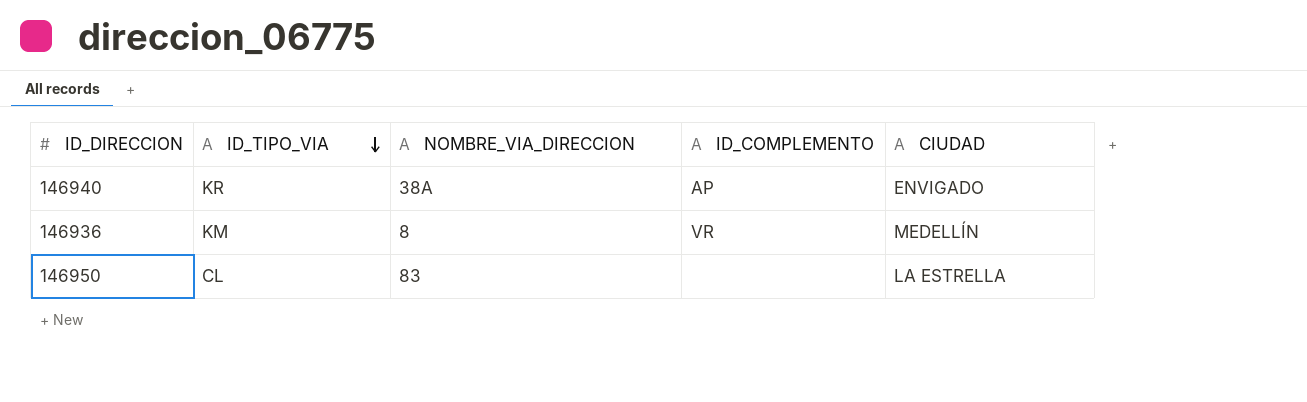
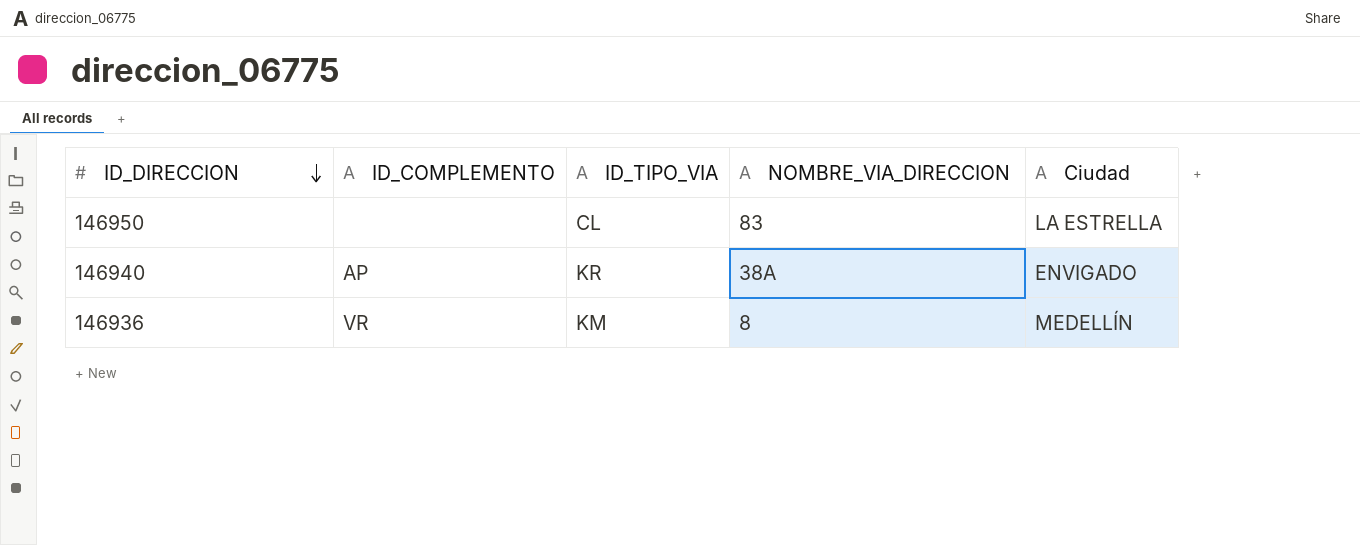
row order: ID_TIPO_VIA descending -> ID_DIRECCION descending
column ID_COMPLEMENTO | position: 4 -> 2
column name: CIUDAD -> Ciudad

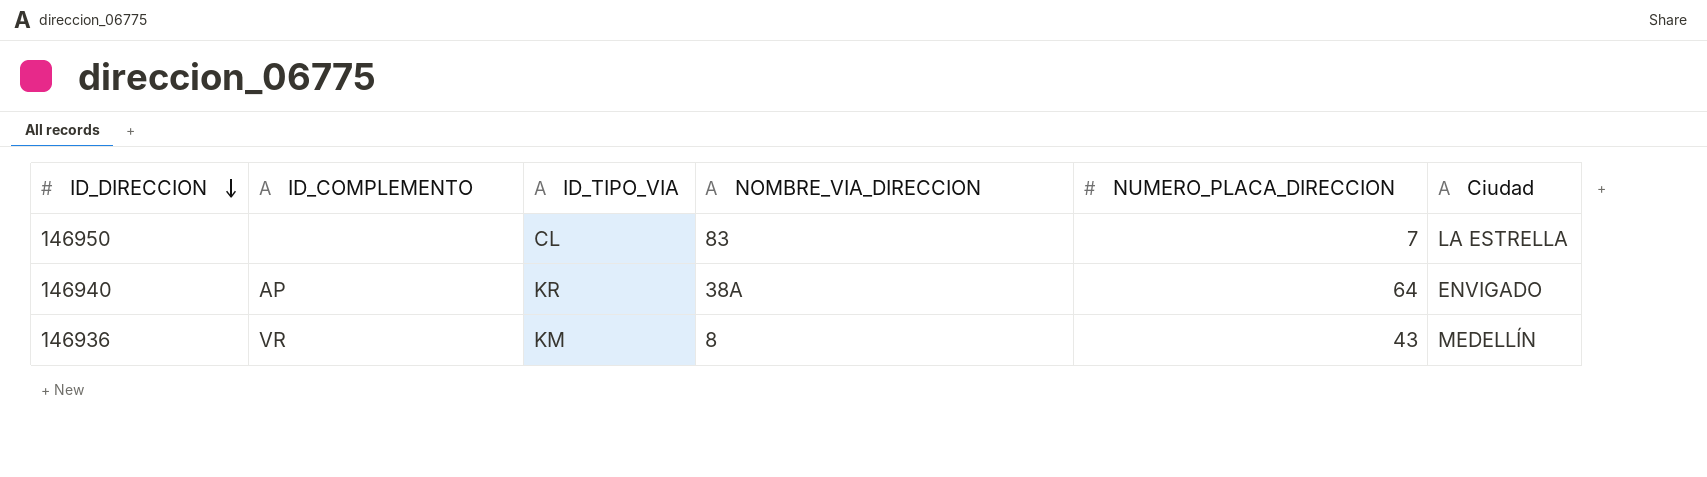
column NUMERO_PLACA_DIRECCION | position: none -> 5

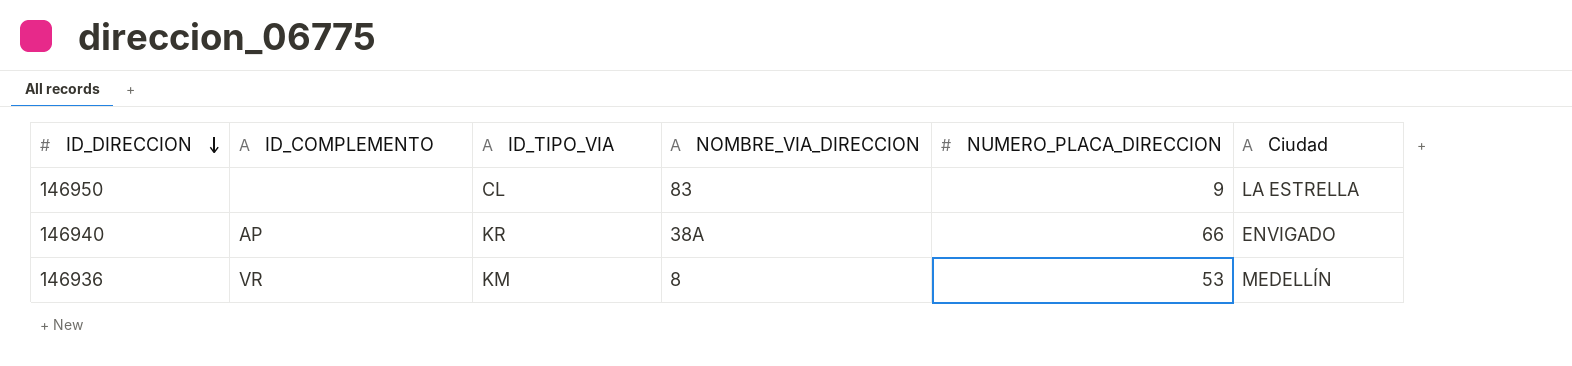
146950 | NUMERO_PLACA_DIRECCION: 7 -> 9
146940 | NUMERO_PLACA_DIRECCION: 64 -> 66
146936 | NUMERO_PLACA_DIRECCION: 43 -> 53

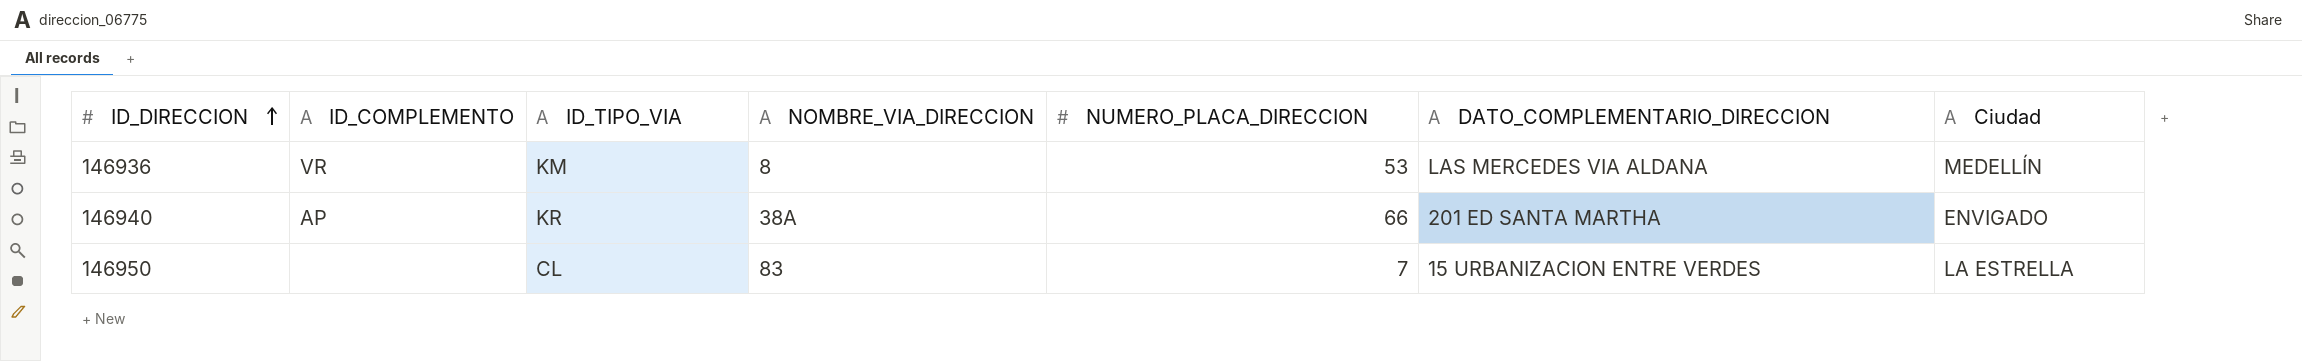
row order: ID_DIRECCION descending -> ID_DIRECCION ascending
column DATO_COMPLEMENTARIO_DIRECCION | position: none -> 6
146950 | NUMERO_PLACA_DIRECCION: 9 -> 7

